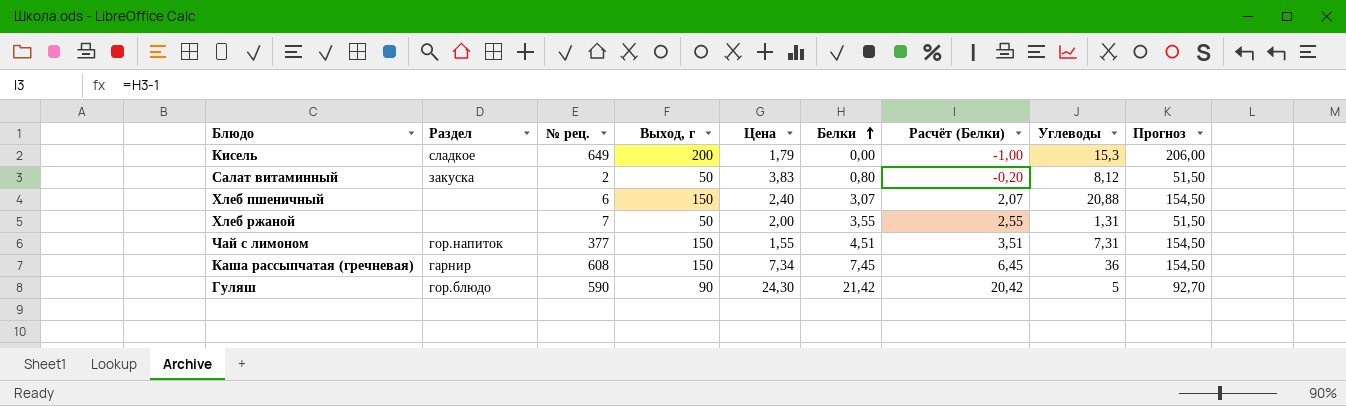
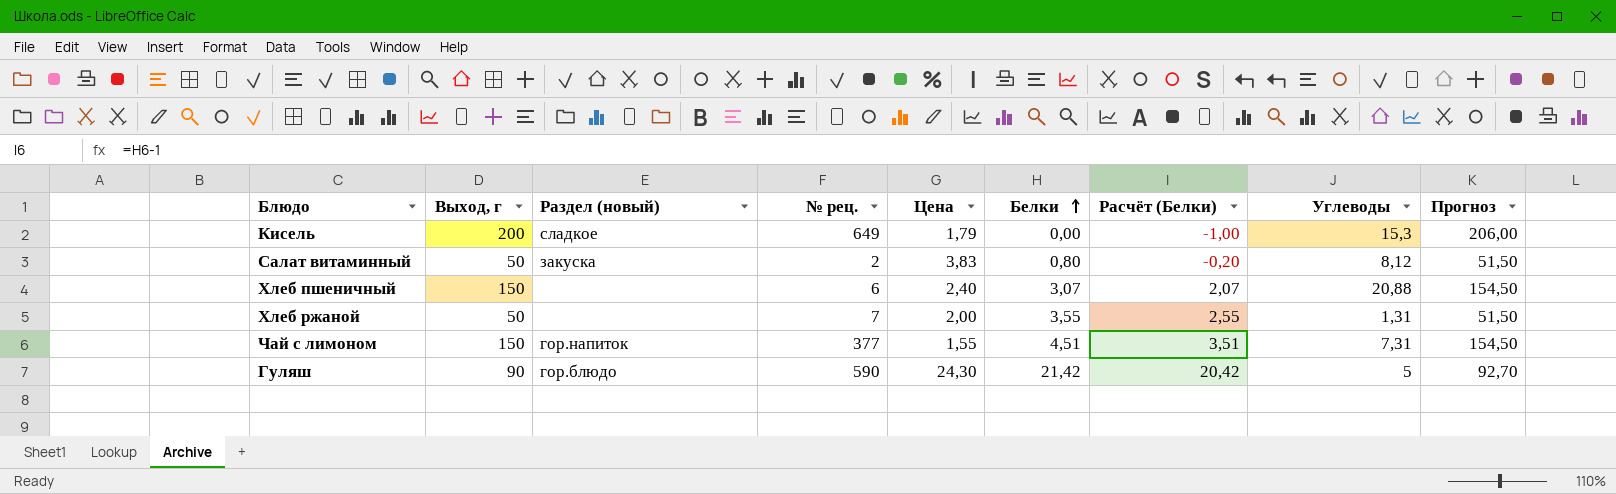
column Выход, г | position: 4 -> 2
column name: Раздел -> Раздел (новый)
row Каша рассыпчатая (гречневая): гарнир | 608 | 150 | 7,34 | 7,45 | 6,45 | 36 | 154,50 -> none

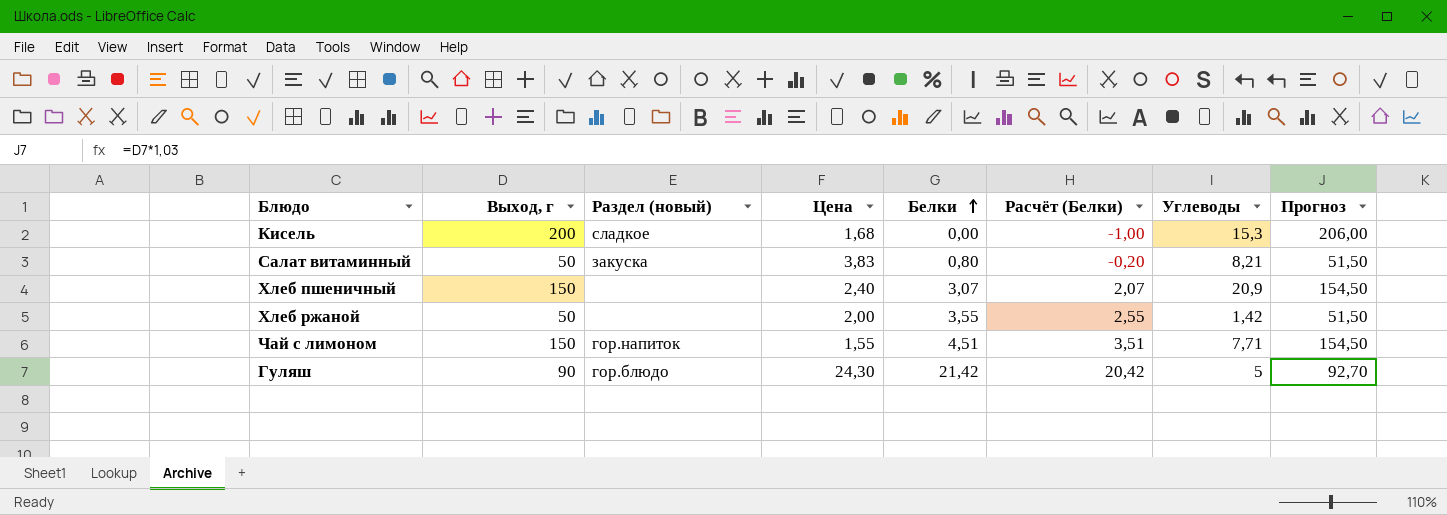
column № рец. | position: 4 -> none
Кисель | Цена: 1,79 -> 1,68
Салат витаминный | Углеводы: 8,12 -> 8,21
Хлеб пшеничный | Углеводы: 20,88 -> 20,9
Хлеб ржаной | Углеводы: 1,31 -> 1,42
Чай с лимоном | Углеводы: 7,31 -> 7,71

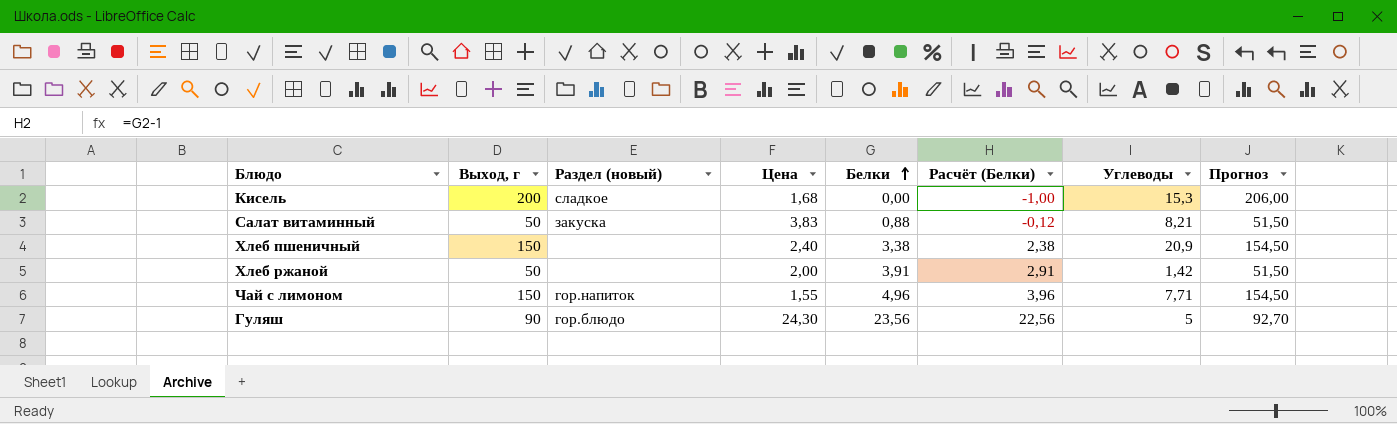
Салат витаминный | Белки: 0,80 -> 0,88
Салат витаминный | Расчёт (Белки): -0,20 -> -0,12
Хлеб пшеничный | Белки: 3,07 -> 3,38
Хлеб пшеничный | Расчёт (Белки): 2,07 -> 2,38
Хлеб ржаной | Белки: 3,55 -> 3,91
Хлеб ржаной | Расчёт (Белки): 2,55 -> 2,91
Чай с лимоном | Белки: 4,51 -> 4,96
Чай с лимоном | Расчёт (Белки): 3,51 -> 3,96
Гуляш | Белки: 21,42 -> 23,56
Гуляш | Расчёт (Белки): 20,42 -> 22,56

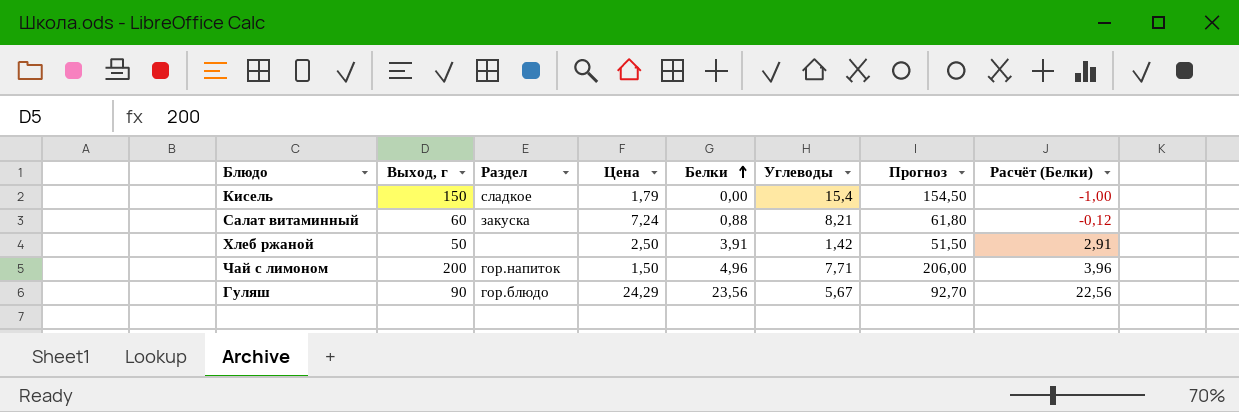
column name: Раздел (новый) -> Раздел
column Расчёт (Белки) | position: 6 -> 8
row Хлеб пшеничный: 150 | none | 2,40 | 3,38 | 2,38 | 20,9 | 154,50 -> none
Кисель | Выход, г: 200 -> 150
Кисель | Цена: 1,68 -> 1,79
Кисель | Углеводы: 15,3 -> 15,4
Кисель | Прогноз: 206,00 -> 154,50
Салат витаминный | Выход, г: 50 -> 60
Салат витаминный | Цена: 3,83 -> 7,24
Салат витаминный | Прогноз: 51,50 -> 61,80
Хлеб ржаной | Цена: 2,00 -> 2,50
Чай с лимоном | Выход, г: 150 -> 200
Чай с лимоном | Цена: 1,55 -> 1,50
Чай с лимоном | Прогноз: 154,50 -> 206,00
Гуляш | Цена: 24,30 -> 24,29
Гуляш | Углеводы: 5 -> 5,67

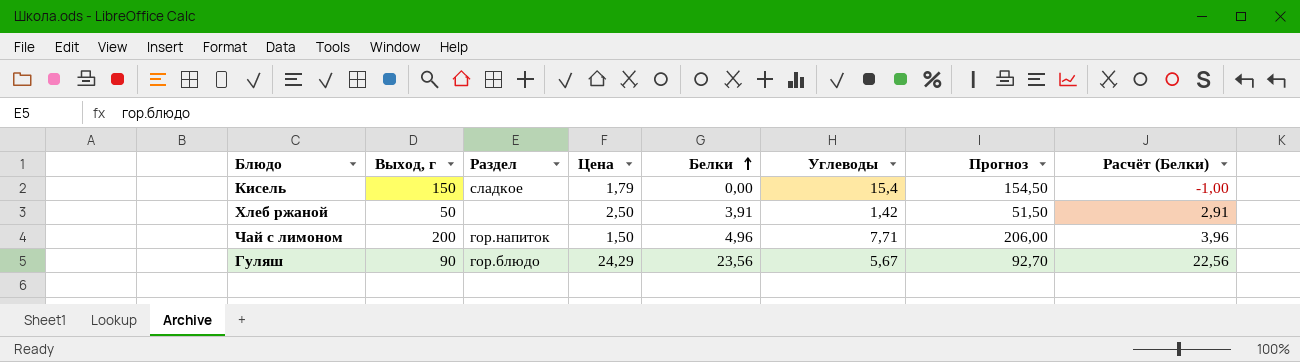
row Салат витаминный: 60 | закуска | 7,24 | 0,88 | 8,21 | 61,80 | -0,12 -> none

